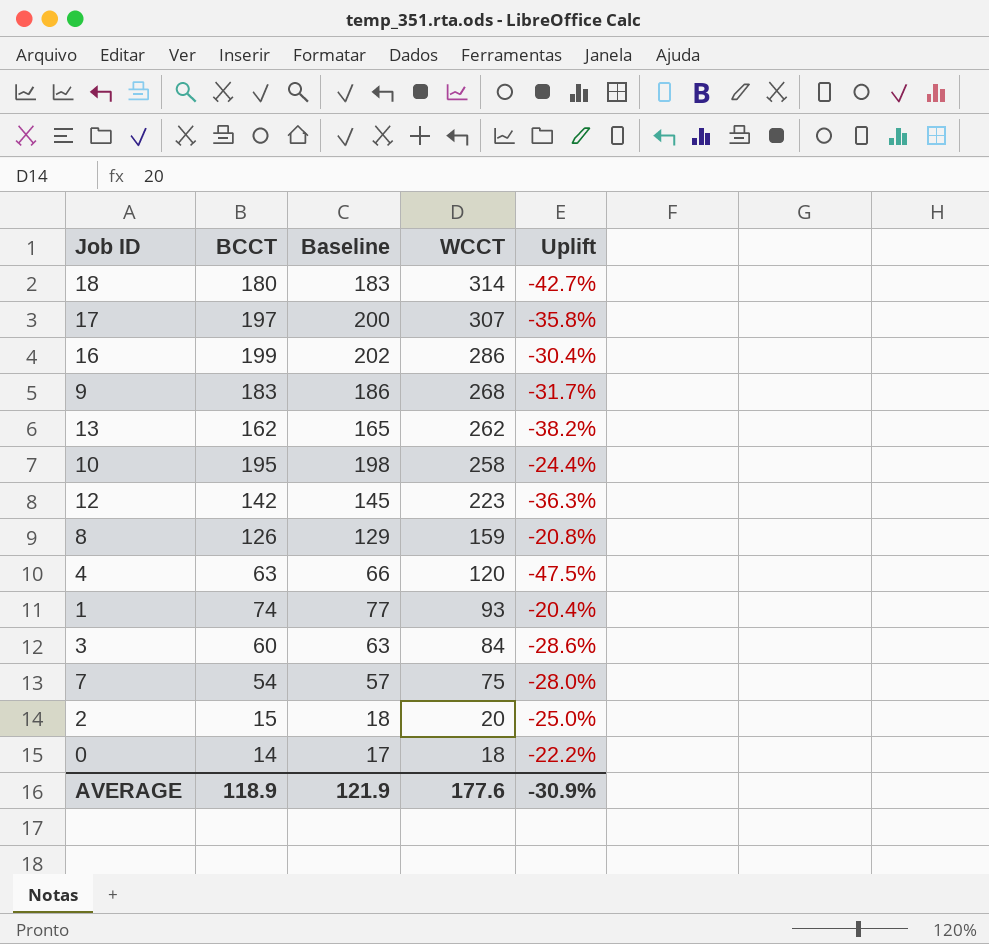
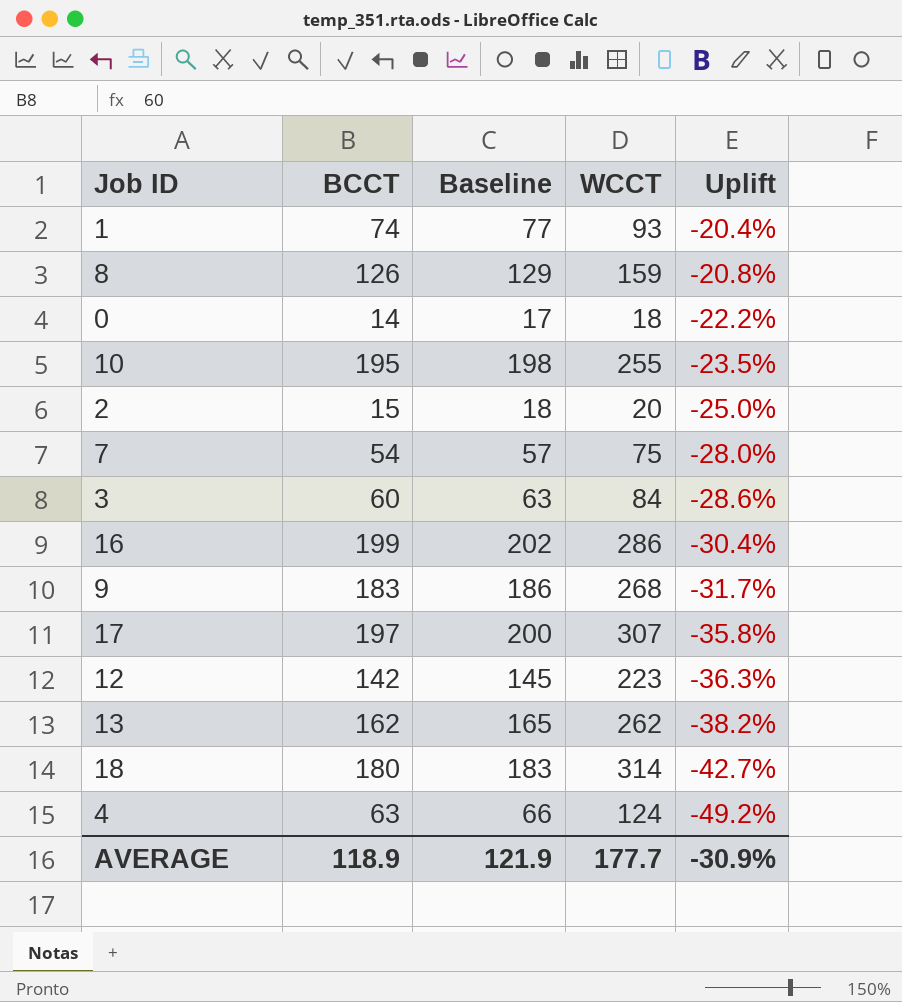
row order: WCCT descending -> Uplift descending
10 | WCCT: 258 -> 255
10 | Uplift: -24.4% -> -23.5%
4 | WCCT: 120 -> 124
4 | Uplift: -47.5% -> -49.2%
AVERAGE | WCCT: 177.6 -> 177.7

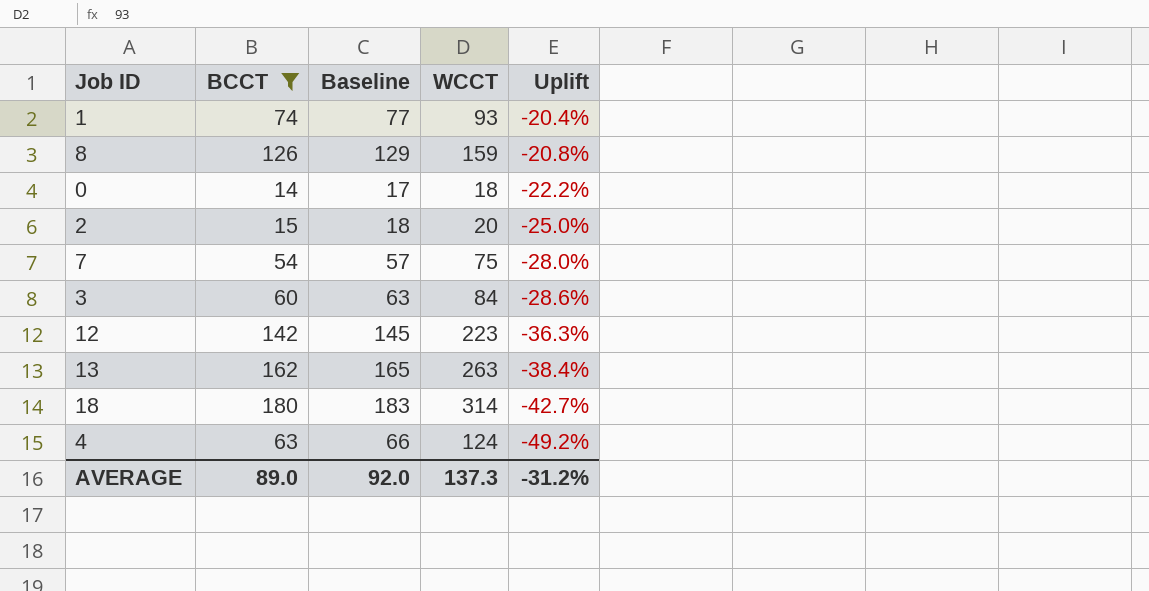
filter: none -> BCCT <= 180
13 | WCCT: 262 -> 263
13 | Uplift: -38.2% -> -38.4%
AVERAGE | BCCT: 118.9 -> 89.0
AVERAGE | Baseline: 121.9 -> 92.0
AVERAGE | WCCT: 177.7 -> 137.3
AVERAGE | Uplift: -30.9% -> -31.2%

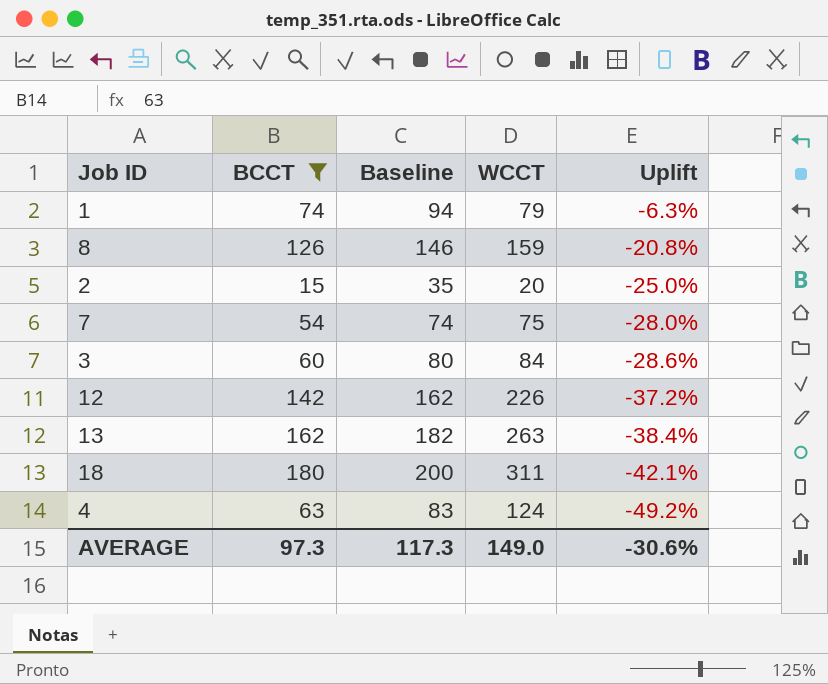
column Baseline | formula: [BCCT] + 3 -> [BCCT] + 20
row 0: 14 | 17 | 18 | -22.2% -> none
1 | WCCT: 93 -> 79
1 | Uplift: -20.4% -> -6.3%
12 | WCCT: 223 -> 226
12 | Uplift: -36.3% -> -37.2%
18 | WCCT: 314 -> 311
18 | Uplift: -42.7% -> -42.1%
AVERAGE | BCCT: 89.0 -> 97.3
AVERAGE | Baseline: 92.0 -> 117.3
AVERAGE | WCCT: 137.3 -> 149.0
AVERAGE | Uplift: -31.2% -> -30.6%

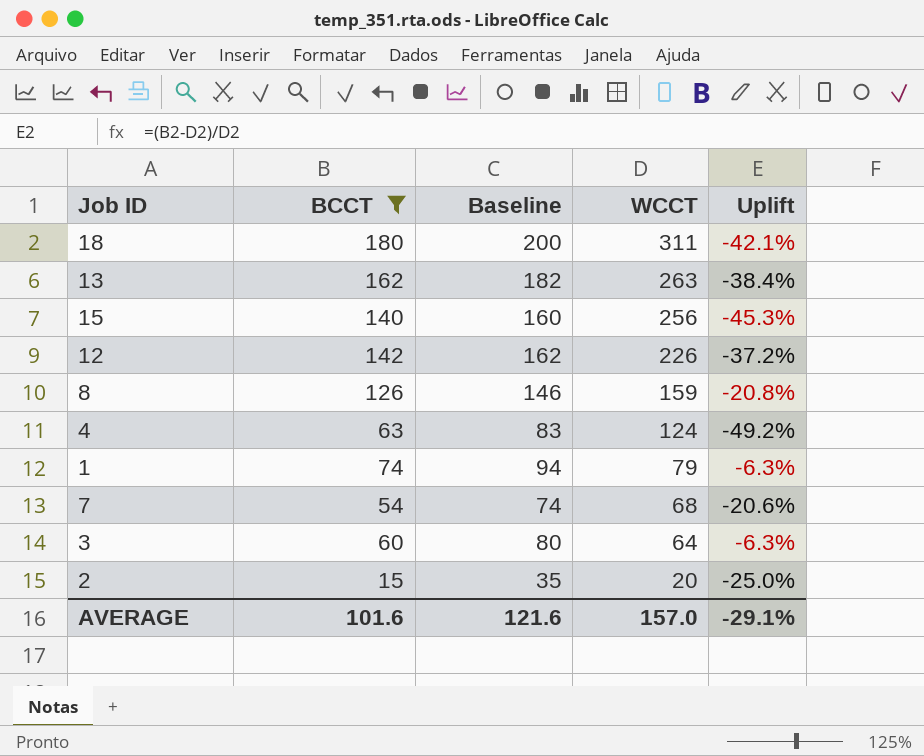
row order: Uplift descending -> WCCT descending
row 15: none -> 140 | 160 | 256 | -45.3%
7 | WCCT: 75 -> 68
7 | Uplift: -28.0% -> -20.6%
3 | WCCT: 84 -> 64
3 | Uplift: -28.6% -> -6.3%
AVERAGE | BCCT: 97.3 -> 101.6
AVERAGE | Baseline: 117.3 -> 121.6
AVERAGE | WCCT: 149.0 -> 157.0
AVERAGE | Uplift: -30.6% -> -29.1%

